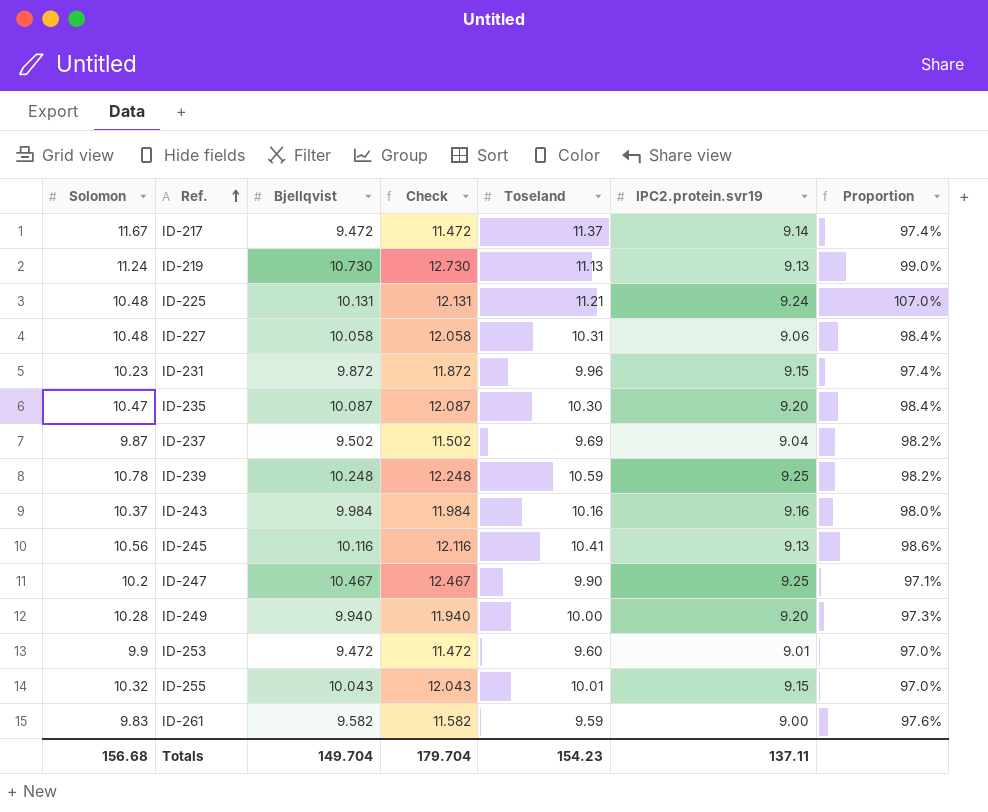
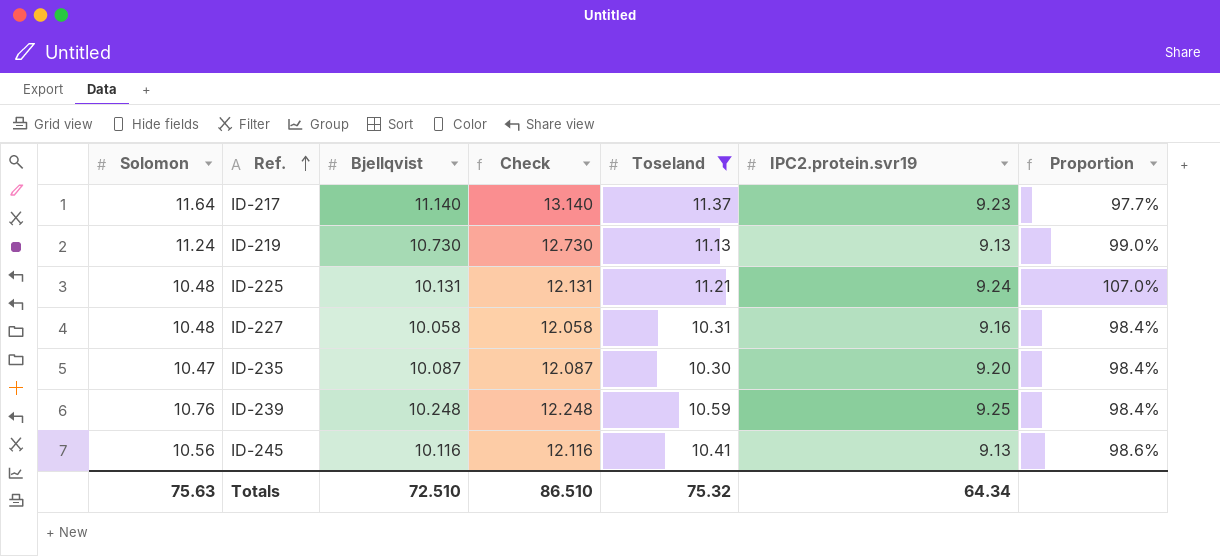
filter: none -> Toseland >= 10.30
ID-217 | Solomon: 11.67 -> 11.64
ID-217 | Bjellqvist: 9.472 -> 11.140
ID-217 | Check: 11.472 -> 13.140
ID-217 | IPC2.protein.svr19: 9.14 -> 9.23
ID-217 | Proportion: 97.4% -> 97.7%
ID-227 | IPC2.protein.svr19: 9.06 -> 9.16
ID-239 | Solomon: 10.78 -> 10.76
ID-239 | Proportion: 98.2% -> 98.4%
Totals | Solomon: 156.68 -> 75.63
Totals | Bjellqvist: 149.704 -> 72.510
Totals | Check: 179.704 -> 86.510
Totals | Toseland: 154.23 -> 75.32
Totals | IPC2.protein.svr19: 137.11 -> 64.34

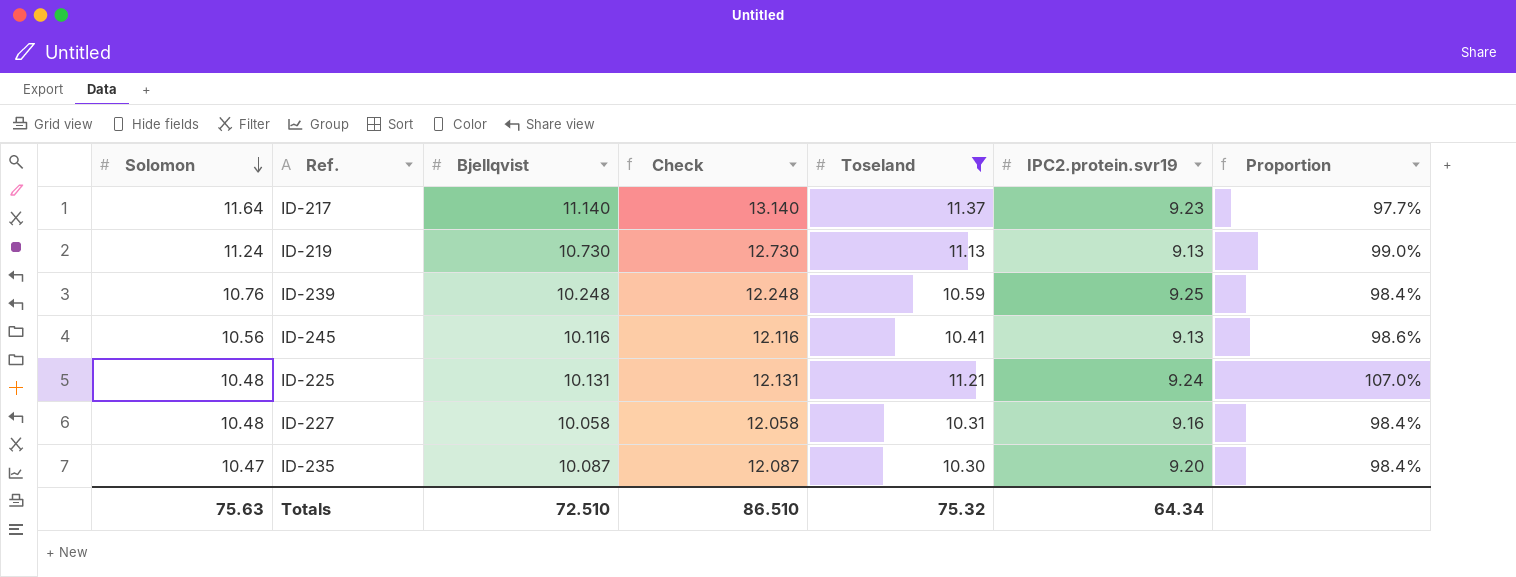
row order: Ref. ascending -> Solomon descending

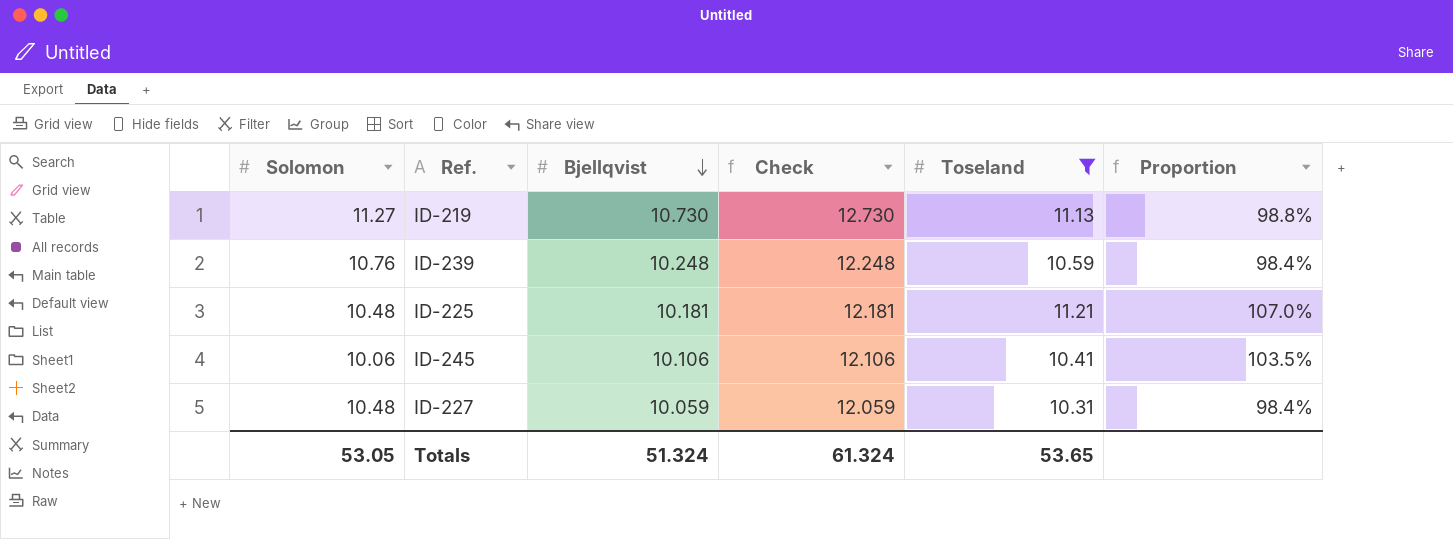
row order: Solomon descending -> Bjellqvist descending
column IPC2.protein.svr19 | position: 6 -> none
row ID-217: 11.64 | 11.140 | 13.140 | 11.37 | 9.23 | 97.7% -> none
row ID-235: 10.47 | 10.087 | 12.087 | 10.30 | 9.20 | 98.4% -> none
ID-219 | Solomon: 11.24 -> 11.27
ID-219 | Proportion: 99.0% -> 98.8%
ID-225 | Bjellqvist: 10.131 -> 10.181
ID-225 | Check: 12.131 -> 12.181
ID-245 | Solomon: 10.56 -> 10.06
ID-245 | Bjellqvist: 10.116 -> 10.106
ID-245 | Check: 12.116 -> 12.106
ID-245 | Proportion: 98.6% -> 103.5%
ID-227 | Bjellqvist: 10.058 -> 10.059
ID-227 | Check: 12.058 -> 12.059
Totals | Solomon: 75.63 -> 53.05
Totals | Bjellqvist: 72.510 -> 51.324
Totals | Check: 86.510 -> 61.324
Totals | Toseland: 75.32 -> 53.65

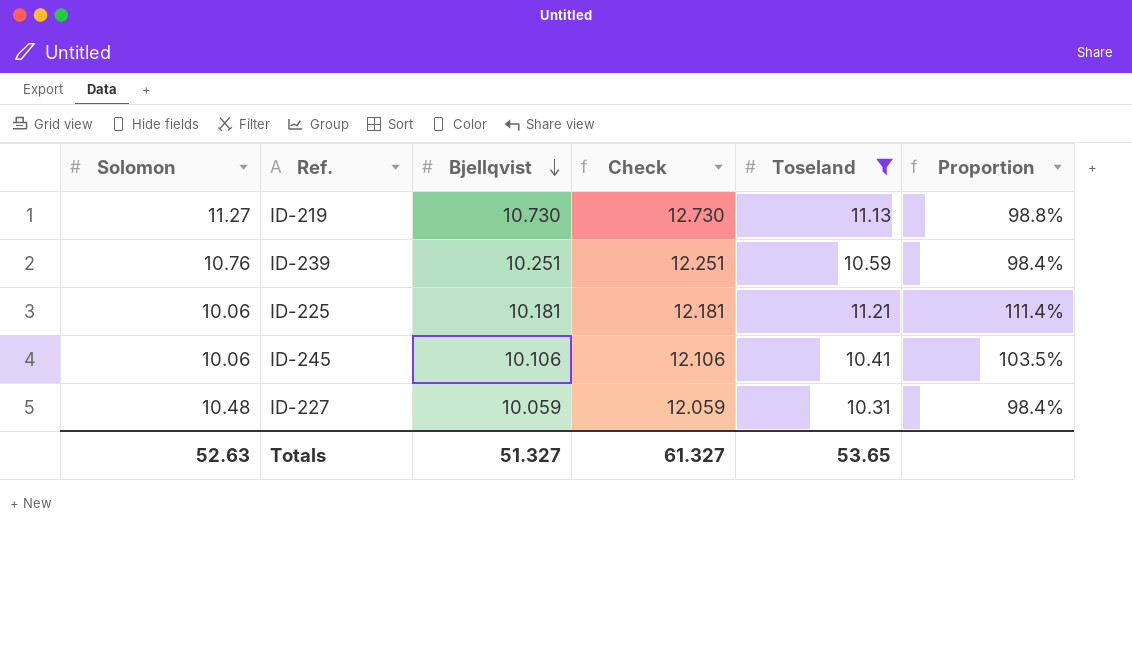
ID-239 | Bjellqvist: 10.248 -> 10.251
ID-239 | Check: 12.248 -> 12.251
ID-225 | Solomon: 10.48 -> 10.06
ID-225 | Proportion: 107.0% -> 111.4%
Totals | Solomon: 53.05 -> 52.63
Totals | Bjellqvist: 51.324 -> 51.327
Totals | Check: 61.324 -> 61.327

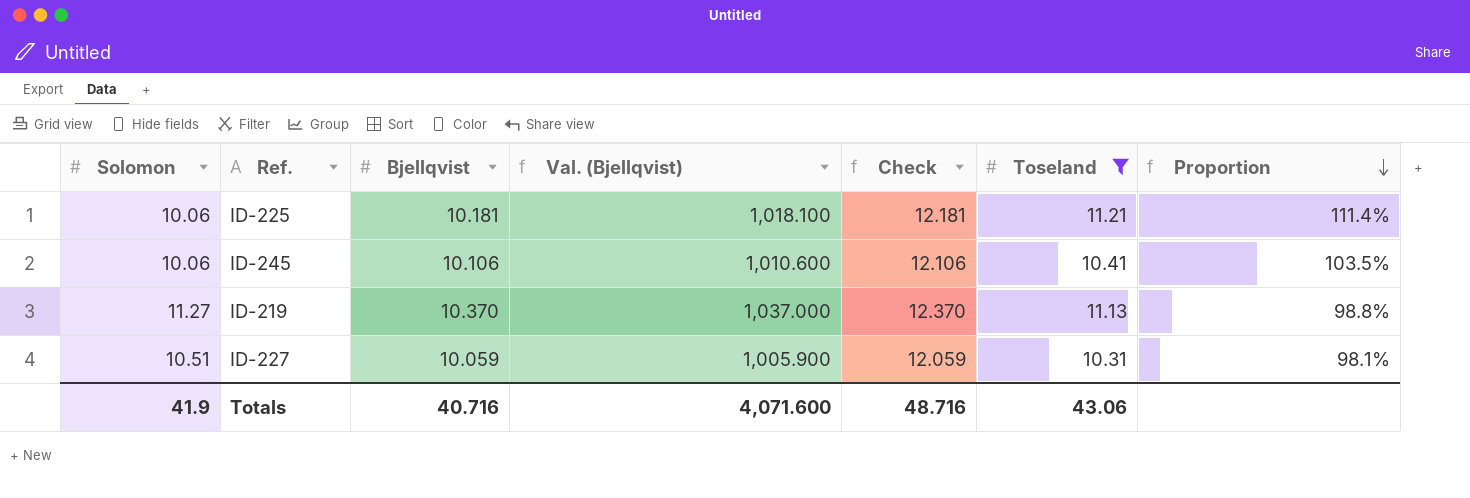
row order: Bjellqvist descending -> Proportion descending
column Val. (Bjellqvist) | formula: none -> [Bjellqvist] * 100
row ID-239: 10.76 | 10.251 | 12.251 | 10.59 | 98.4% -> none
ID-219 | Bjellqvist: 10.730 -> 10.370
ID-219 | Check: 12.730 -> 12.370
ID-227 | Solomon: 10.48 -> 10.51
ID-227 | Proportion: 98.4% -> 98.1%
Totals | Solomon: 52.63 -> 41.9
Totals | Bjellqvist: 51.327 -> 40.716
Totals | Check: 61.327 -> 48.716
Totals | Toseland: 53.65 -> 43.06

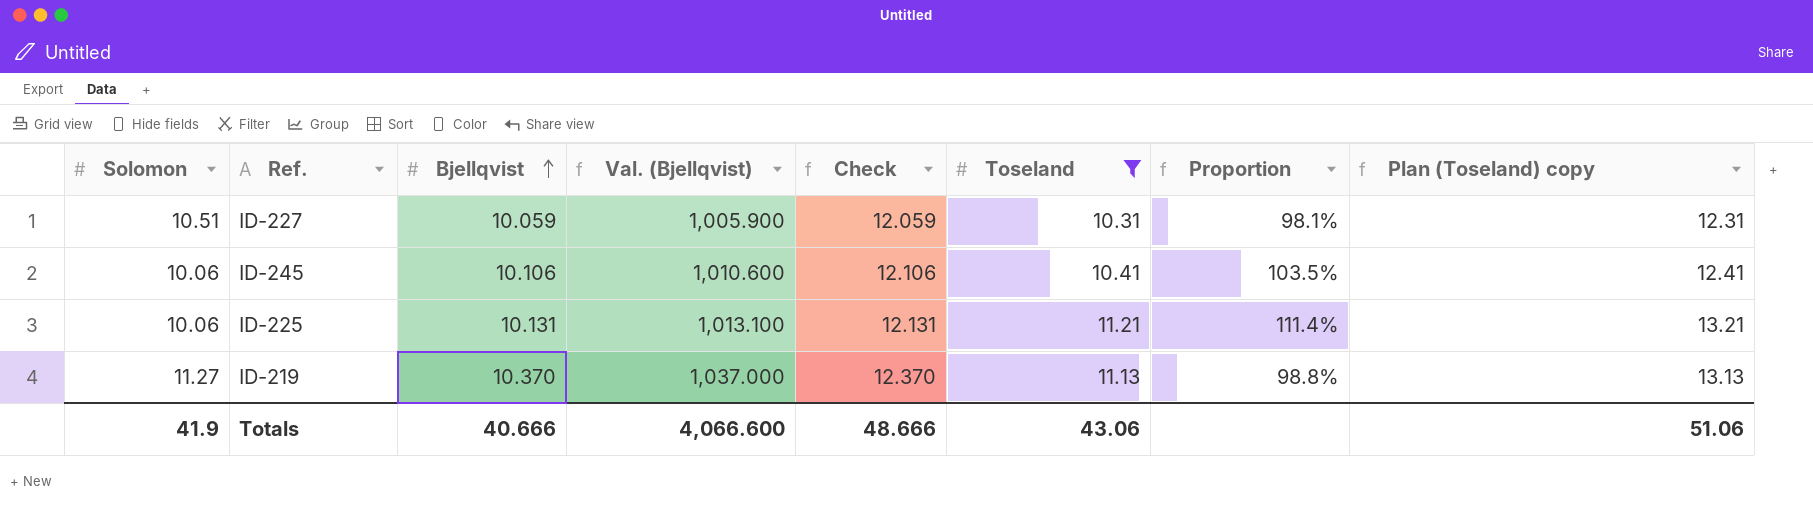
row order: Proportion descending -> Bjellqvist ascending
column Plan (Toseland) copy | formula: none -> [Toseland] + 2
ID-225 | Bjellqvist: 10.181 -> 10.131
ID-225 | Val. (Bjellqvist): 1,018.100 -> 1,013.100
ID-225 | Check: 12.181 -> 12.131
Totals | Bjellqvist: 40.716 -> 40.666
Totals | Val. (Bjellqvist): 4,071.600 -> 4,066.600
Totals | Check: 48.716 -> 48.666

